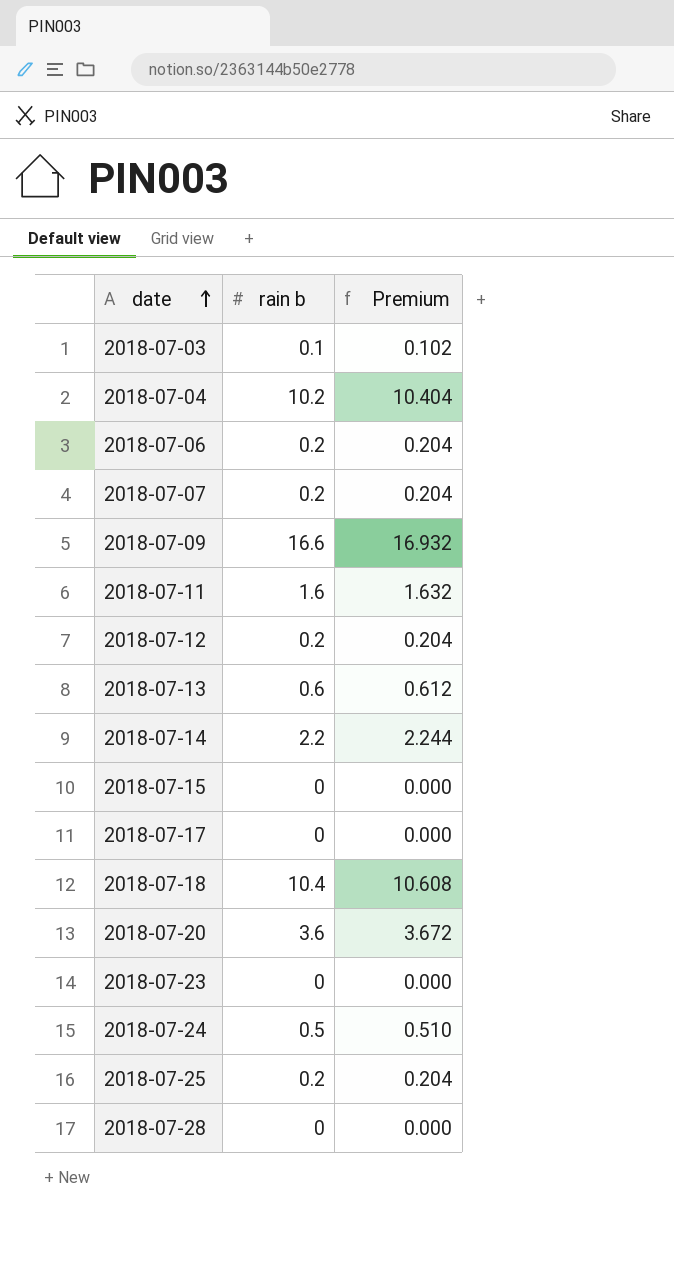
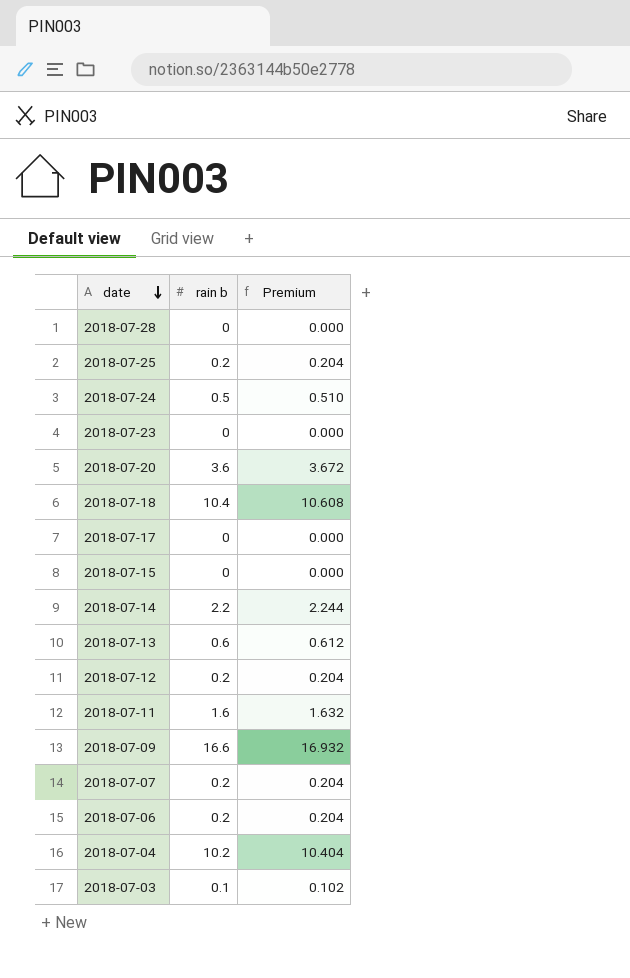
row order: date ascending -> date descending

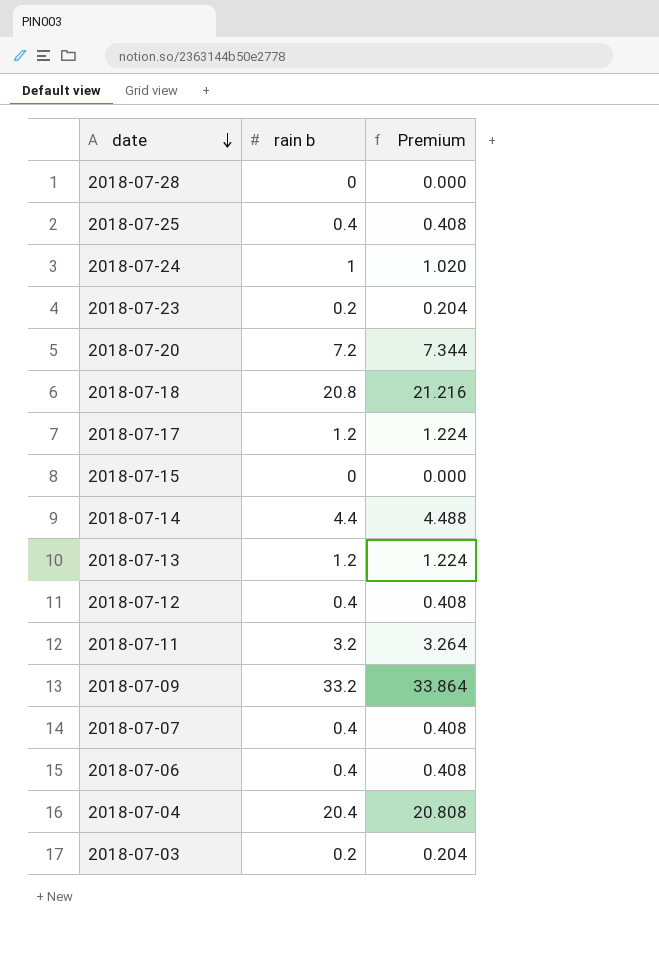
2018-07-25 | rain b: 0.2 -> 0.4
2018-07-25 | Premium: 0.204 -> 0.408
2018-07-24 | rain b: 0.5 -> 1
2018-07-24 | Premium: 0.510 -> 1.020
2018-07-23 | rain b: 0 -> 0.2
2018-07-23 | Premium: 0.000 -> 0.204
2018-07-20 | rain b: 3.6 -> 7.2
2018-07-20 | Premium: 3.672 -> 7.344
2018-07-18 | rain b: 10.4 -> 20.8
2018-07-18 | Premium: 10.608 -> 21.216
2018-07-17 | rain b: 0 -> 1.2
2018-07-17 | Premium: 0.000 -> 1.224
2018-07-14 | rain b: 2.2 -> 4.4
2018-07-14 | Premium: 2.244 -> 4.488
2018-07-13 | rain b: 0.6 -> 1.2
2018-07-13 | Premium: 0.612 -> 1.224
2018-07-12 | rain b: 0.2 -> 0.4
2018-07-12 | Premium: 0.204 -> 0.408
2018-07-11 | rain b: 1.6 -> 3.2
2018-07-11 | Premium: 1.632 -> 3.264
2018-07-09 | rain b: 16.6 -> 33.2
2018-07-09 | Premium: 16.932 -> 33.864
2018-07-07 | rain b: 0.2 -> 0.4
2018-07-07 | Premium: 0.204 -> 0.408
2018-07-06 | rain b: 0.2 -> 0.4
2018-07-06 | Premium: 0.204 -> 0.408
2018-07-04 | rain b: 10.2 -> 20.4
2018-07-04 | Premium: 10.404 -> 20.808
2018-07-03 | rain b: 0.1 -> 0.2
2018-07-03 | Premium: 0.102 -> 0.204

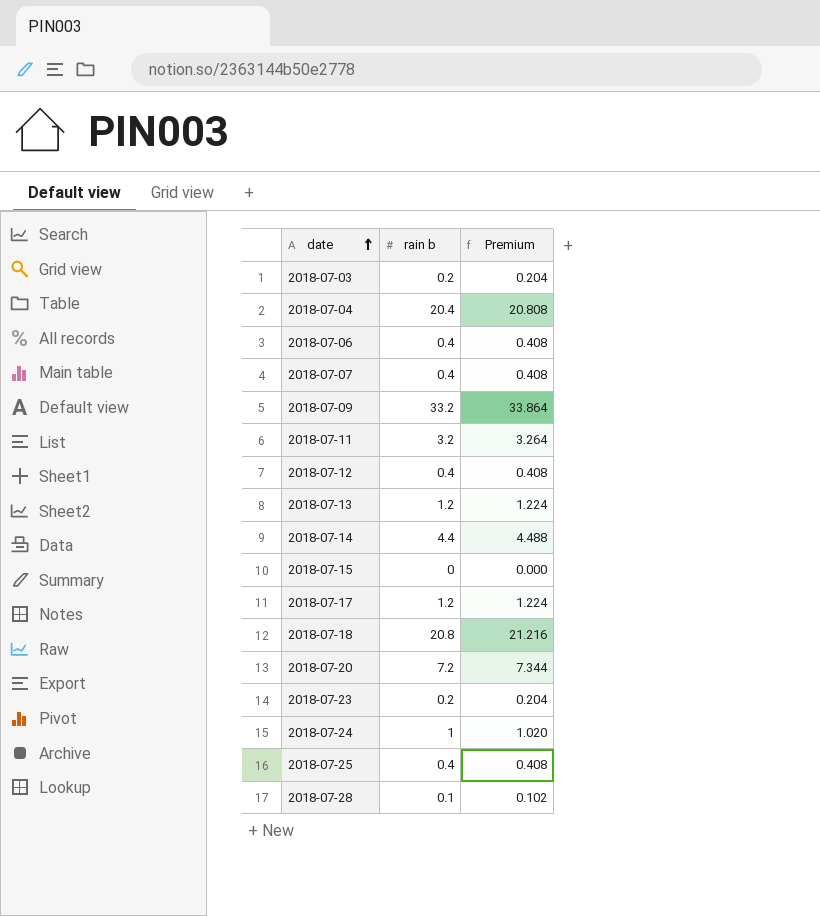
row order: date descending -> date ascending
2018-07-28 | rain b: 0 -> 0.1
2018-07-28 | Premium: 0.000 -> 0.102

